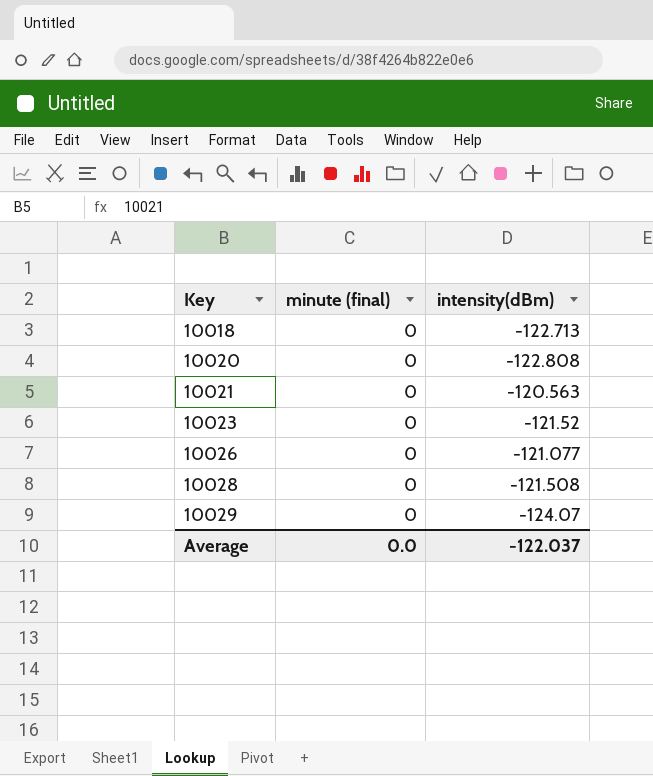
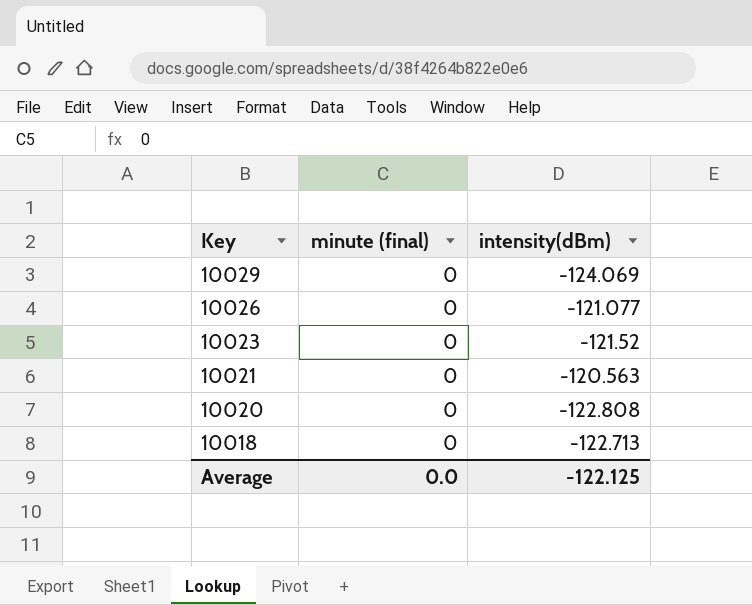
row order: Key ascending -> Key descending
row 10028: 0 | -121.508 -> none
10029 | intensity(dBm): -124.07 -> -124.069
Average | intensity(dBm): -122.037 -> -122.125

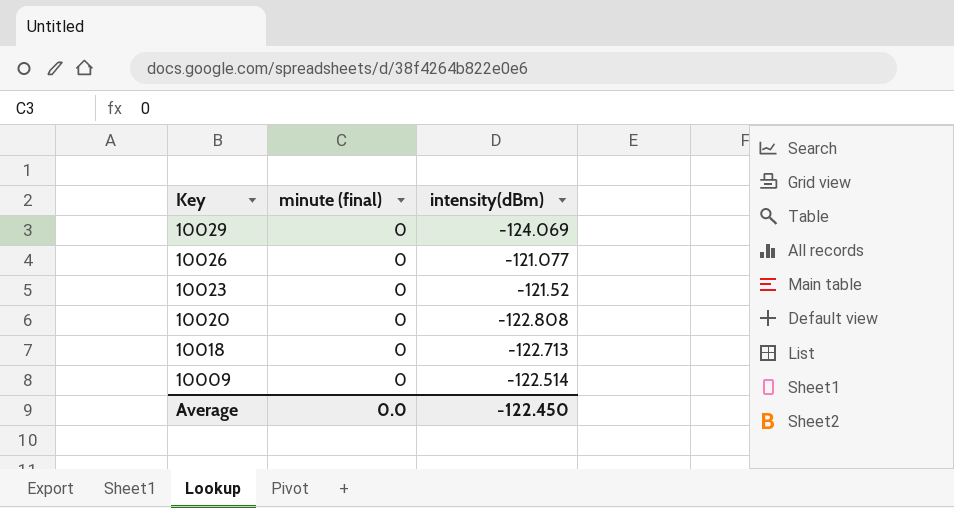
row 10021: 0 | -120.563 -> none
row 10009: none -> 0 | -122.514
Average | intensity(dBm): -122.125 -> -122.450

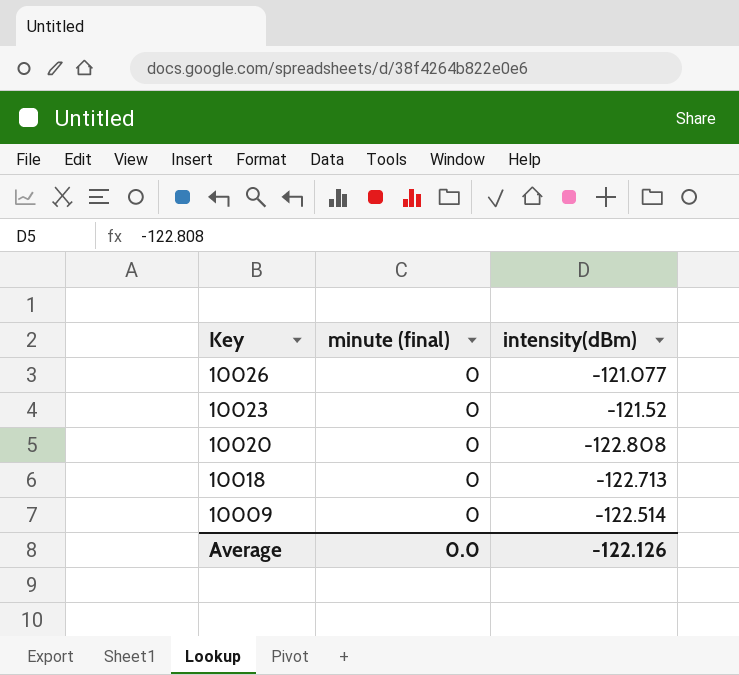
row 10029: 0 | -124.069 -> none
Average | intensity(dBm): -122.450 -> -122.126

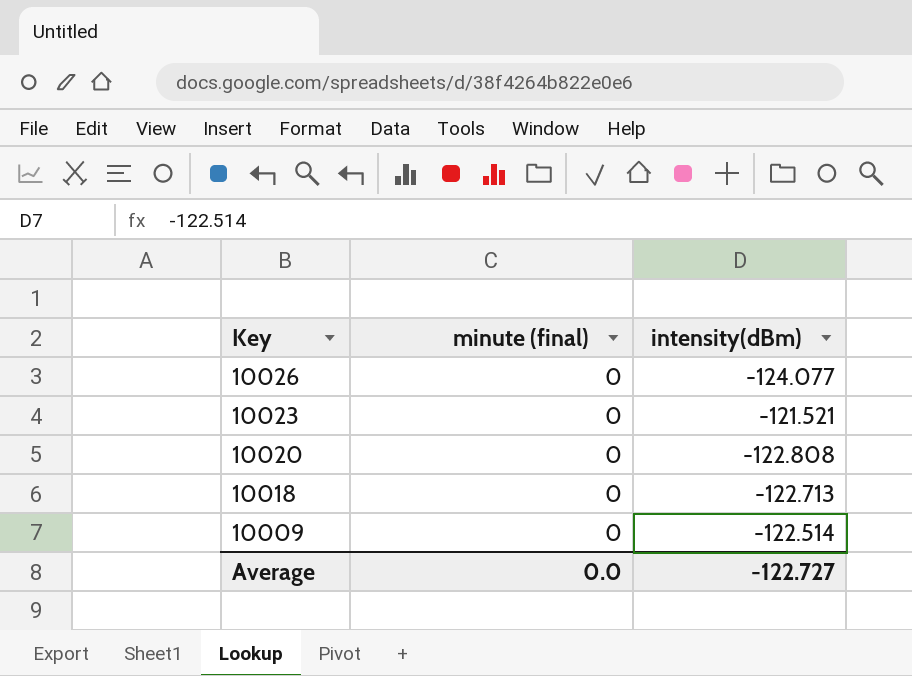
10026 | intensity(dBm): -121.077 -> -124.077
10023 | intensity(dBm): -121.52 -> -121.521
Average | intensity(dBm): -122.126 -> -122.727

